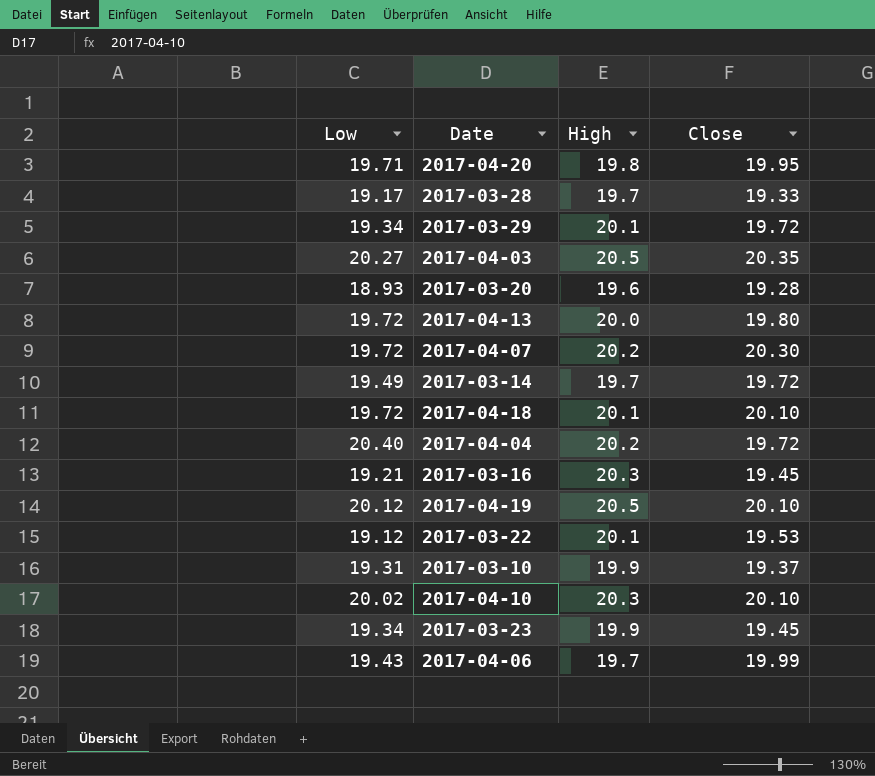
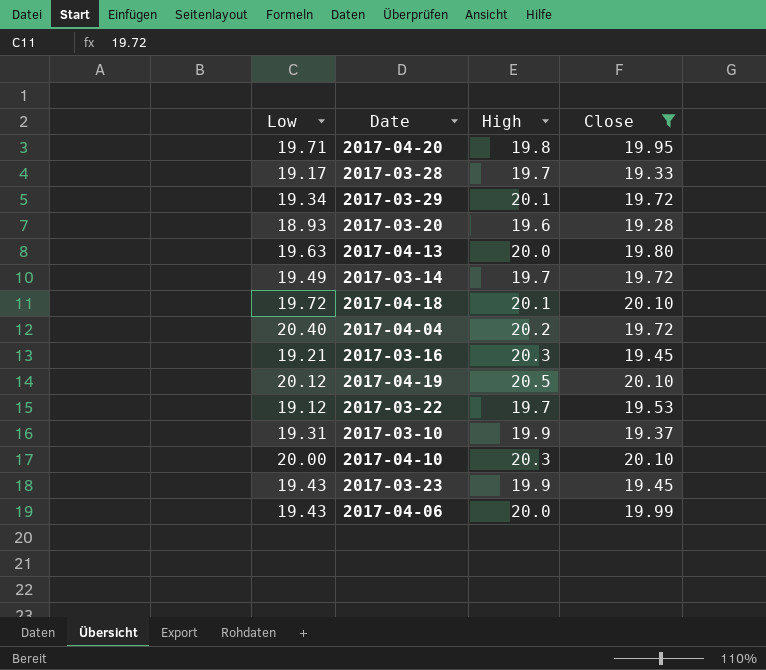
filter: none -> Close <= 20.10
2017-04-13 | Low: 19.72 -> 19.63
2017-03-22 | High: 20.1 -> 19.7
2017-04-10 | Low: 20.02 -> 20.00
2017-03-23 | Low: 19.34 -> 19.43
2017-04-06 | High: 19.7 -> 20.0

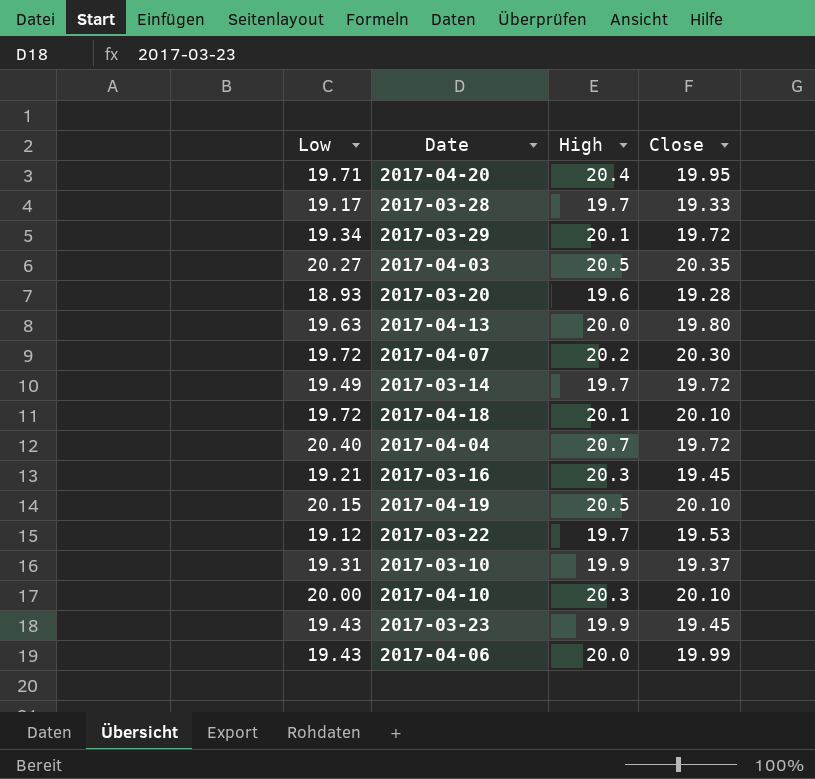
filter: Close <= 20.10 -> none
2017-04-20 | High: 19.8 -> 20.4
2017-04-04 | High: 20.2 -> 20.7
2017-04-19 | Low: 20.12 -> 20.15

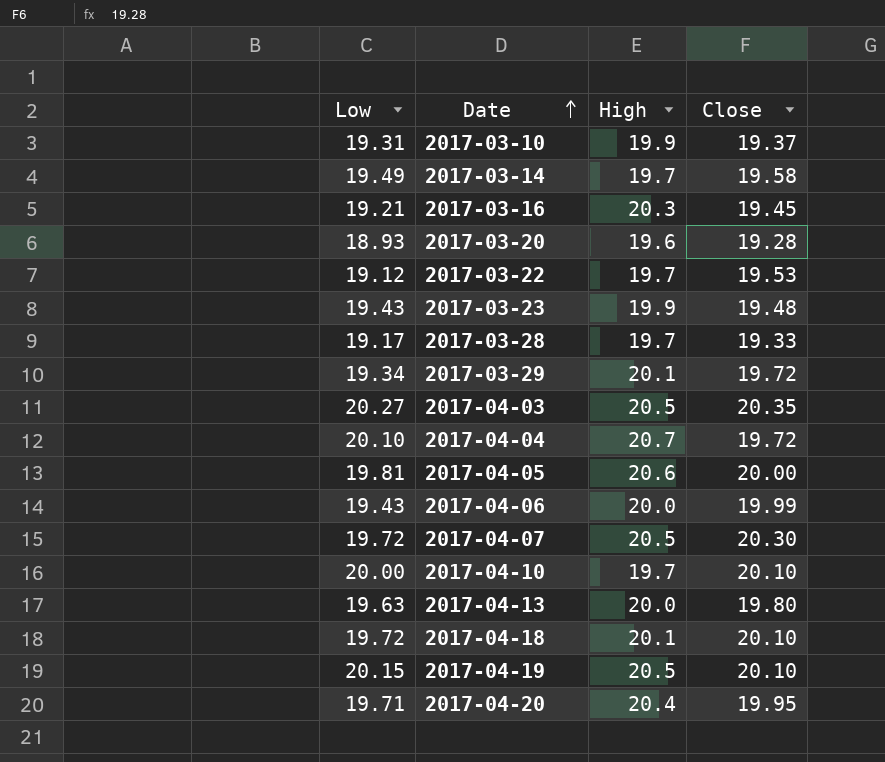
row order: none -> Date ascending
2017-03-14 | Close: 19.72 -> 19.58
2017-03-23 | Close: 19.45 -> 19.48
2017-04-04 | Low: 20.40 -> 20.10
row 2017-04-05: none -> 19.81 | 20.6 | 20.00
2017-04-07 | High: 20.2 -> 20.5
2017-04-10 | High: 20.3 -> 19.7

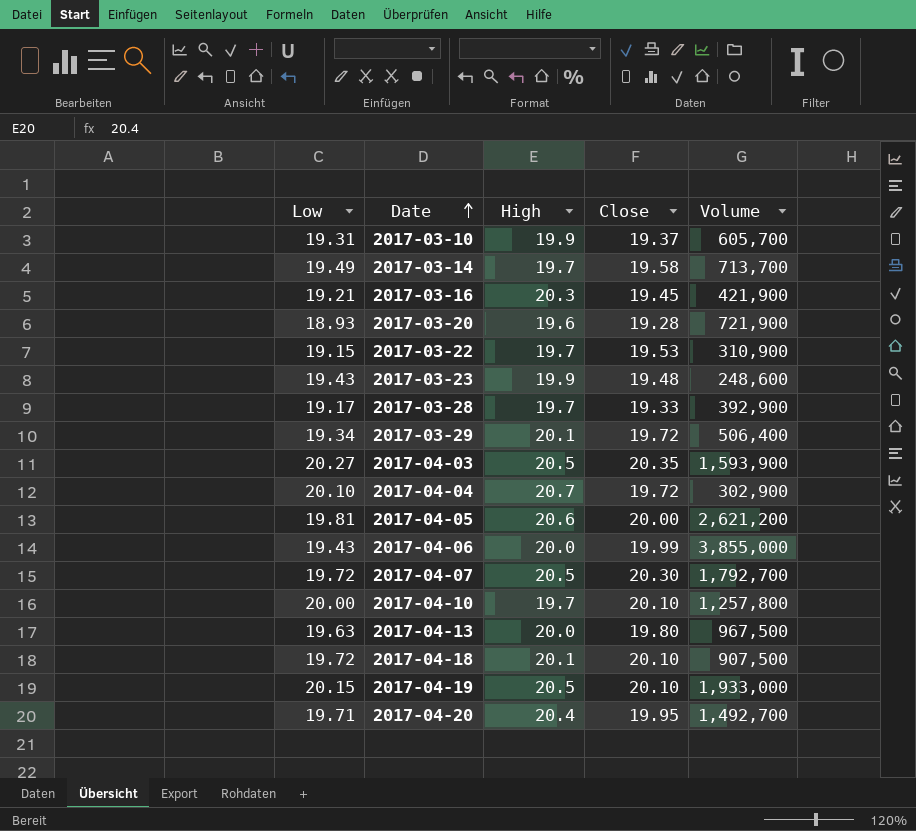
column Volume | position: none -> 5
2017-03-22 | Low: 19.12 -> 19.15

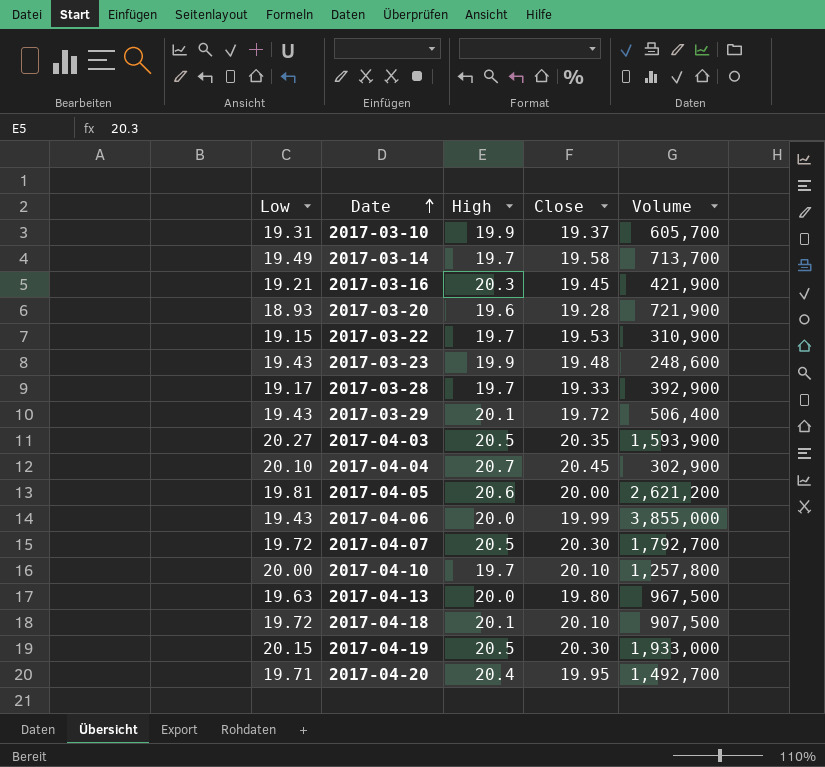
2017-03-29 | Low: 19.34 -> 19.43
2017-04-04 | Close: 19.72 -> 20.45
2017-04-19 | Close: 20.10 -> 20.30

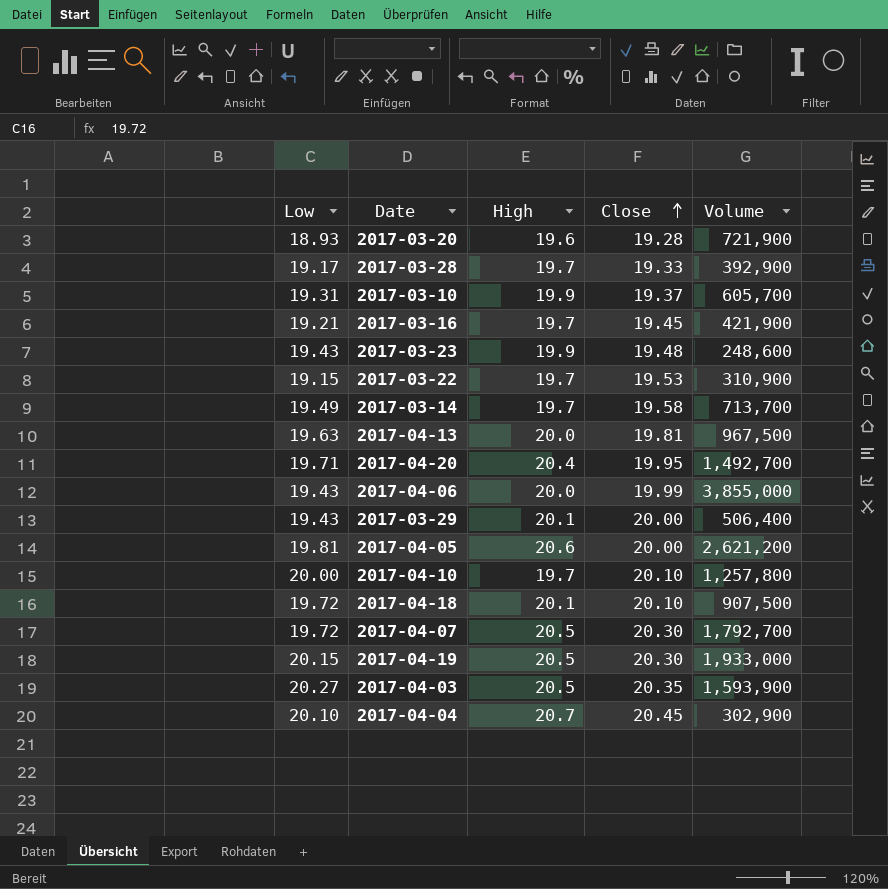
row order: Date ascending -> Close ascending
2017-03-16 | High: 20.3 -> 19.7
2017-04-13 | Close: 19.80 -> 19.81
2017-03-29 | Close: 19.72 -> 20.00

